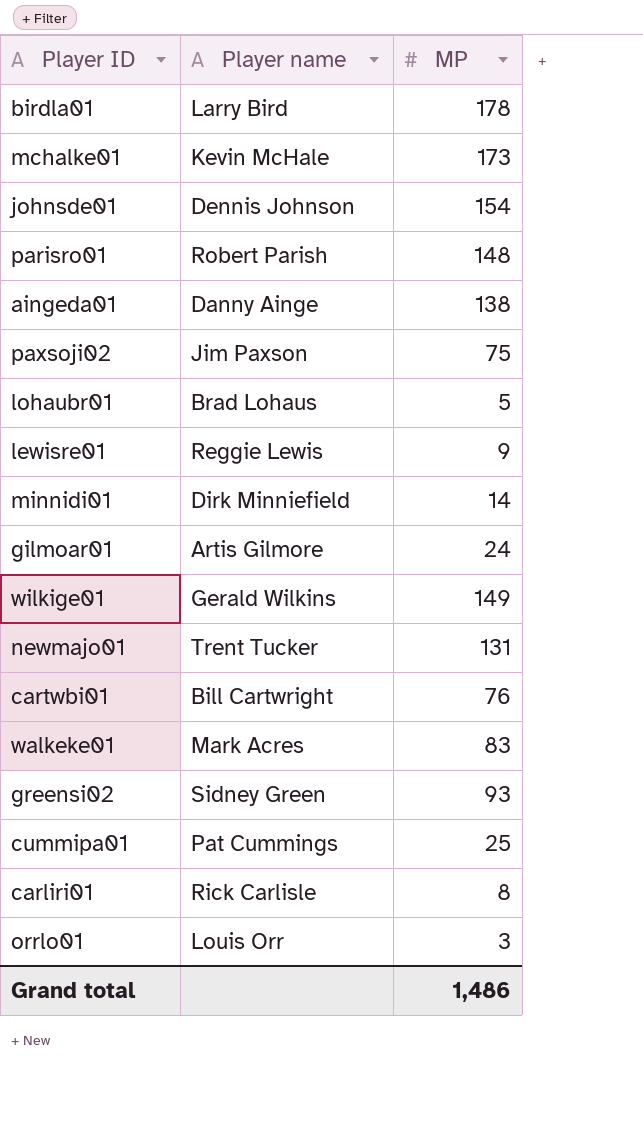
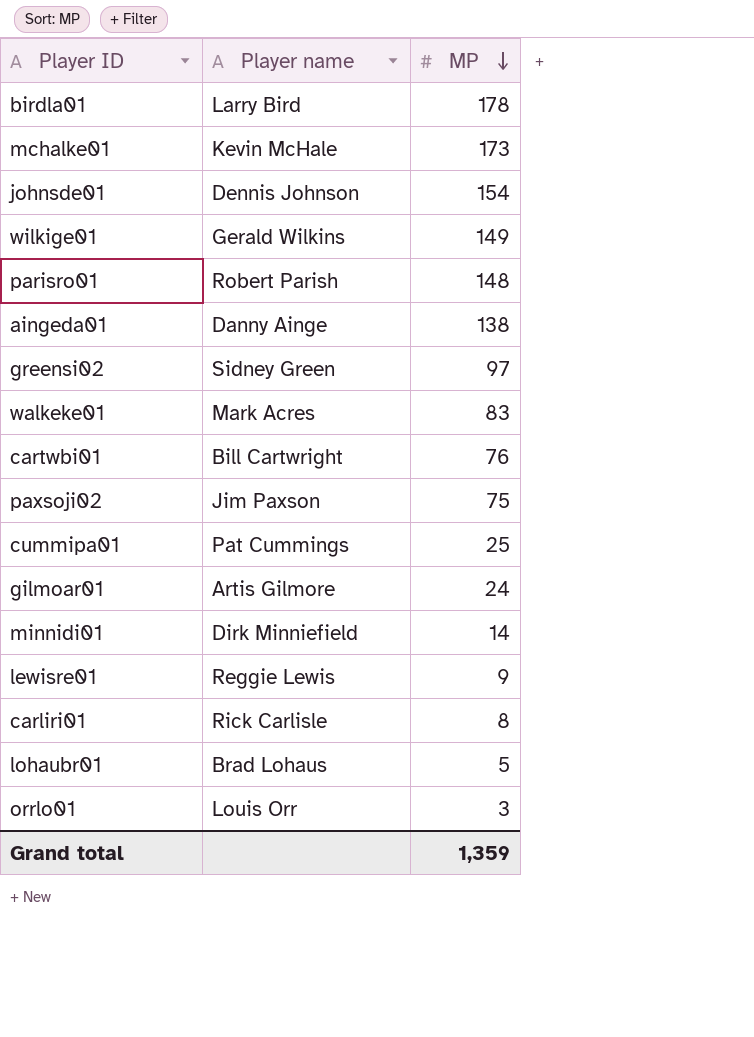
row order: none -> MP descending
row newmajo01: Trent Tucker | 131 -> none
greensi02 | MP: 93 -> 97
Grand total | MP: 1,486 -> 1,359

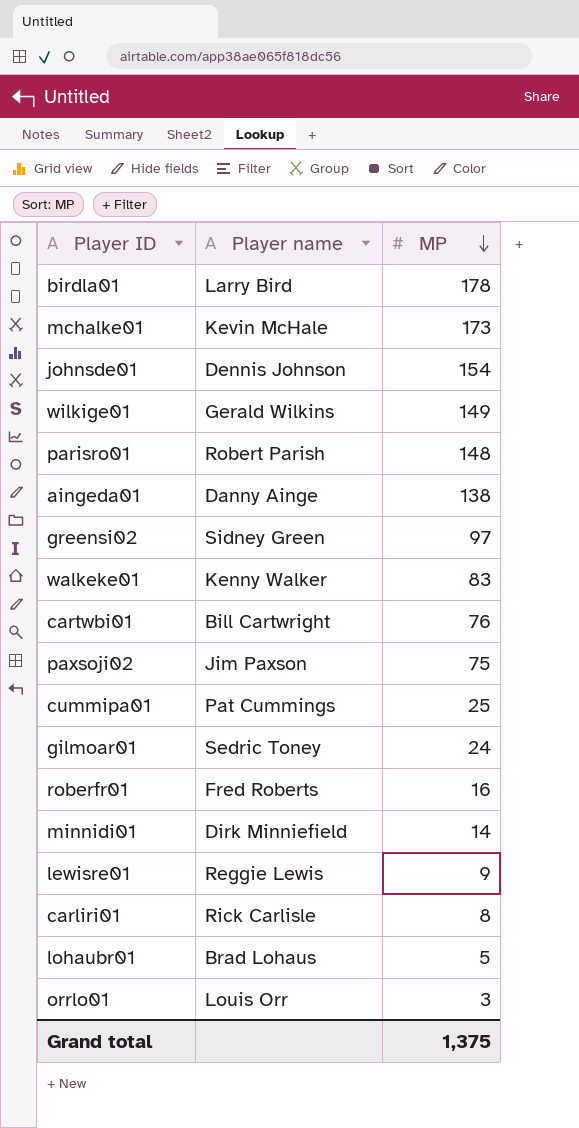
walkeke01 | Player name: Mark Acres -> Kenny Walker
gilmoar01 | Player name: Artis Gilmore -> Sedric Toney
row roberfr01: none -> Fred Roberts | 16
Grand total | MP: 1,359 -> 1,375

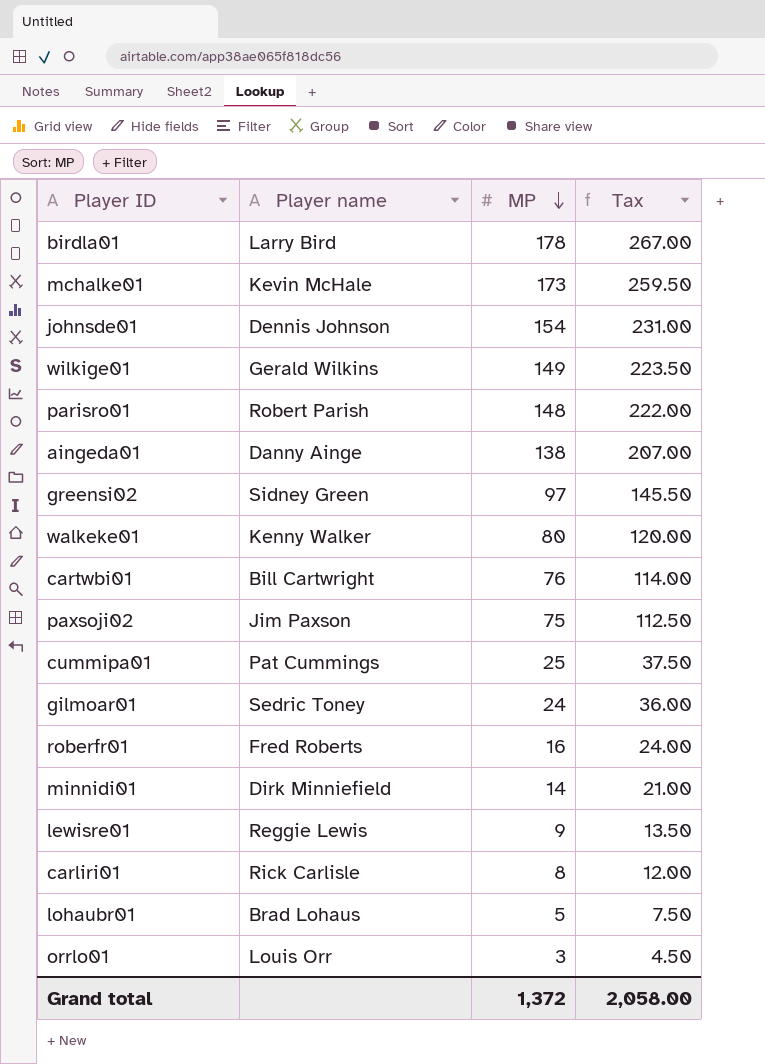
column Tax | formula: none -> [MP] * 1.5
walkeke01 | MP: 83 -> 80
Grand total | MP: 1,375 -> 1,372

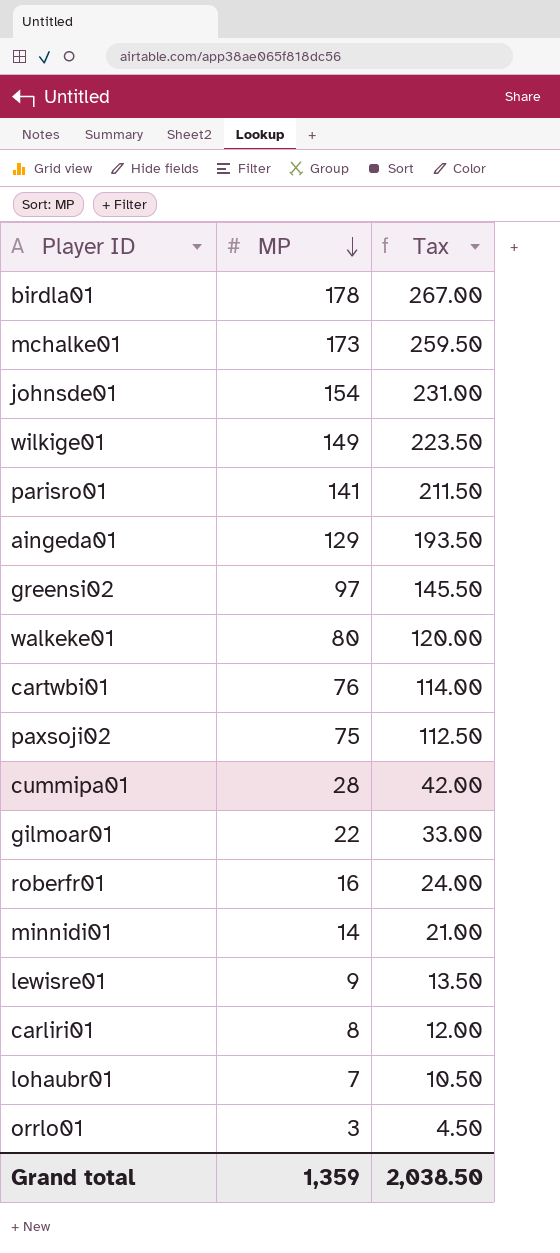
column Player name | position: 2 -> none
parisro01 | MP: 148 -> 141
parisro01 | Tax: 222.00 -> 211.50
aingeda01 | MP: 138 -> 129
aingeda01 | Tax: 207.00 -> 193.50
cummipa01 | MP: 25 -> 28
cummipa01 | Tax: 37.50 -> 42.00
gilmoar01 | MP: 24 -> 22
gilmoar01 | Tax: 36.00 -> 33.00
lohaubr01 | MP: 5 -> 7
lohaubr01 | Tax: 7.50 -> 10.50
Grand total | MP: 1,372 -> 1,359
Grand total | Tax: 2,058.00 -> 2,038.50

